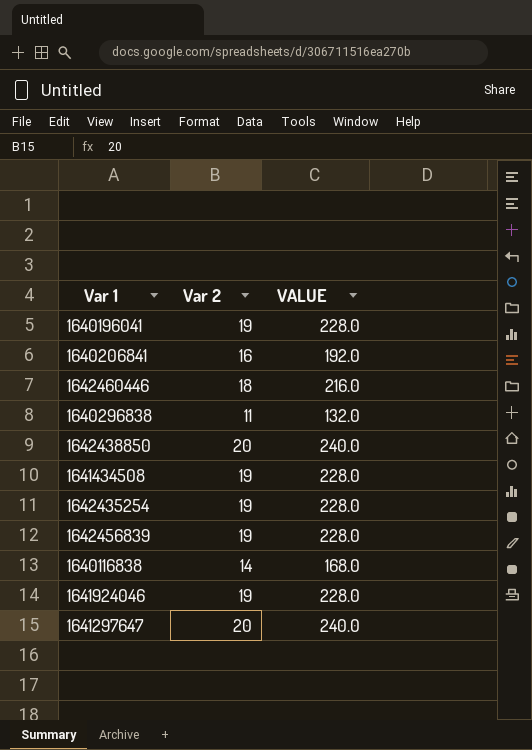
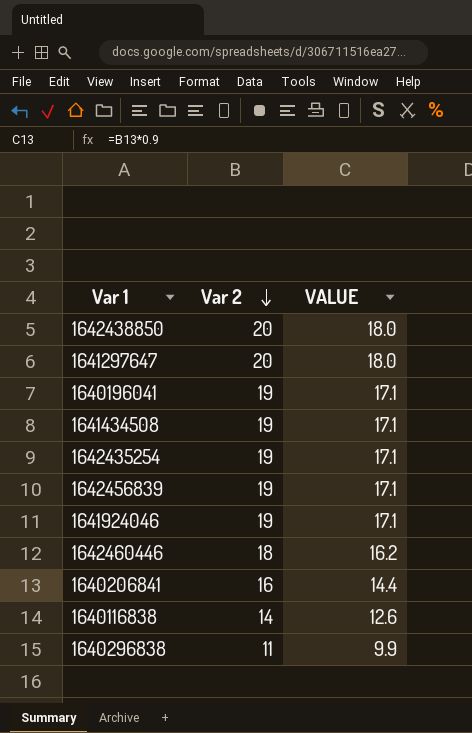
row order: none -> Var 2 descending
column VALUE | formula: [Var 2] * 12 -> [Var 2] * 0.9

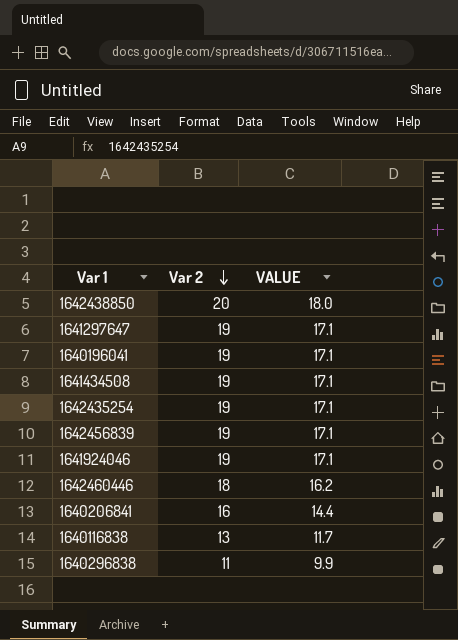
1641297647 | Var 2: 20 -> 19
1641297647 | VALUE: 18.0 -> 17.1
1640116838 | Var 2: 14 -> 13
1640116838 | VALUE: 12.6 -> 11.7

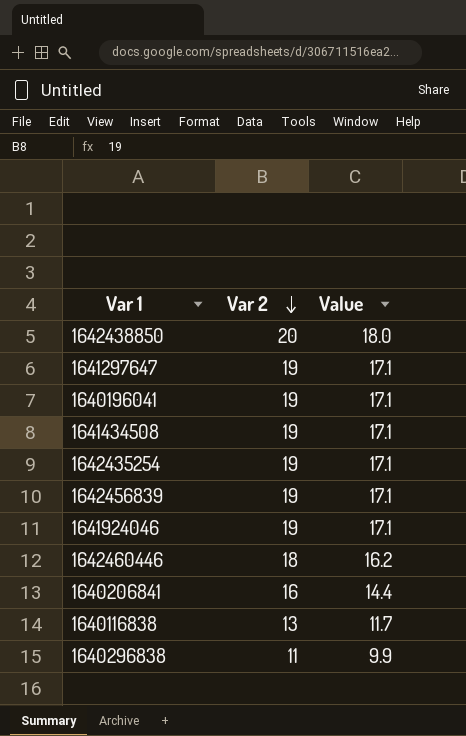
column name: VALUE -> Value

